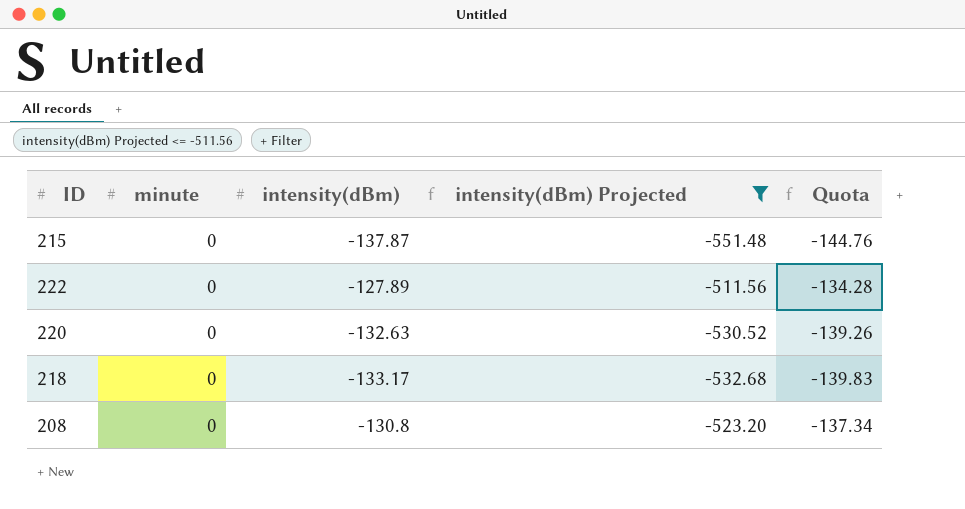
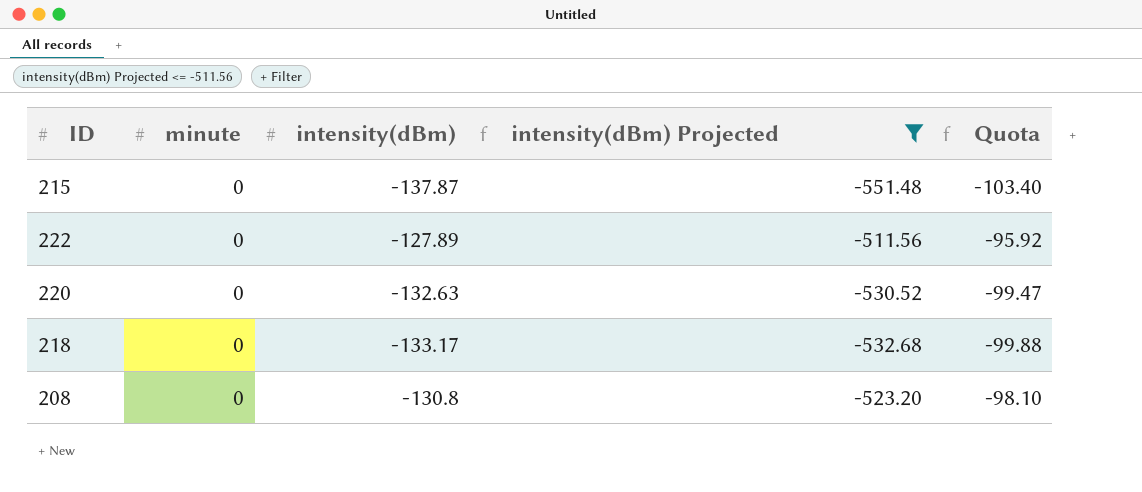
column Quota | formula: [intensity(dBm)] * 1.05 -> [intensity(dBm)] * 0.75

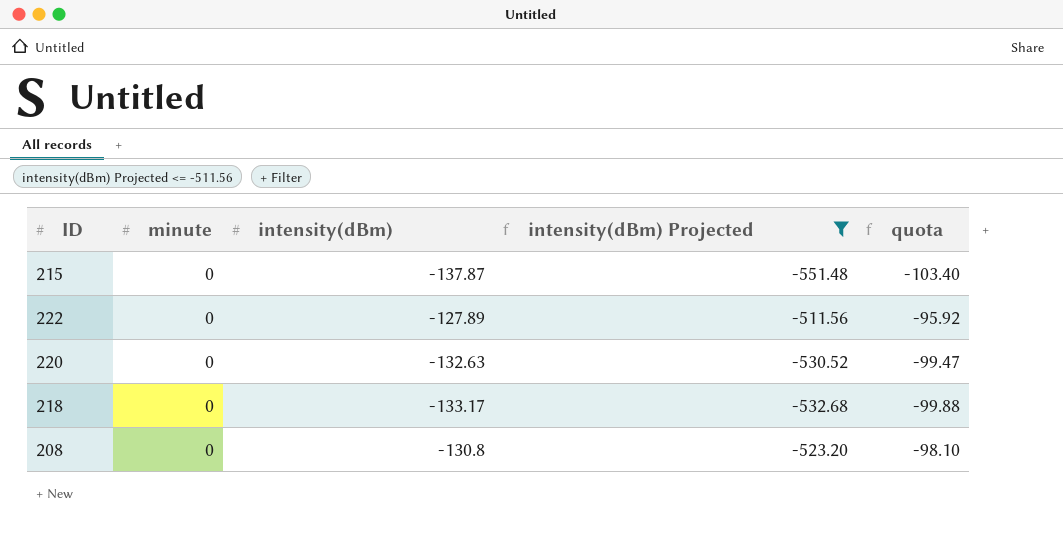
column name: Quota -> quota

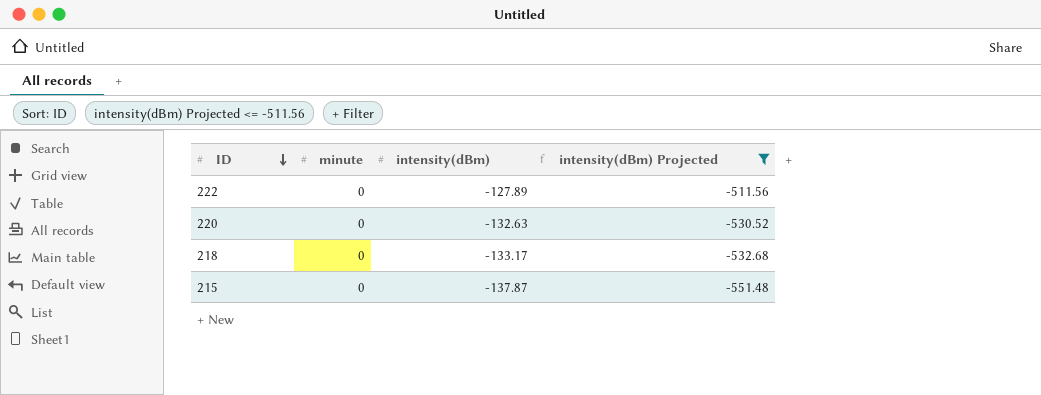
row order: none -> ID descending
column quota | formula: [intensity(dBm)] * 0.75 -> none
row 208: 0 | -130.8 | -523.20 | -98.10 -> none

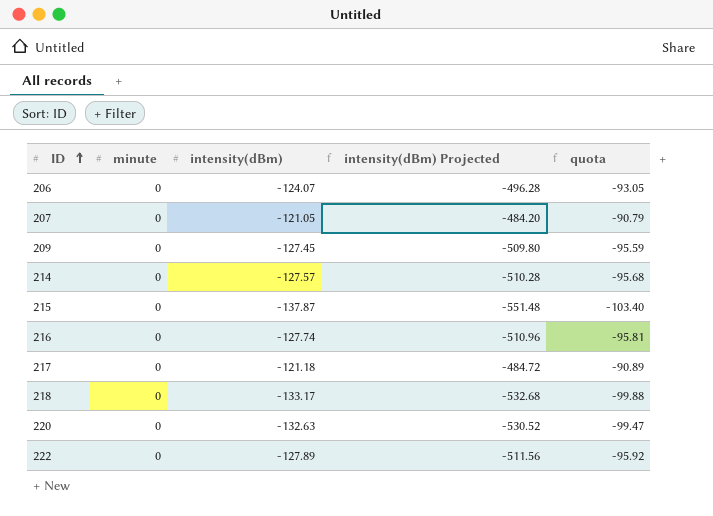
filter: intensity(dBm) Projected <= -511.56 -> none
row order: ID descending -> ID ascending
column quota | formula: none -> [intensity(dBm)] * 0.75

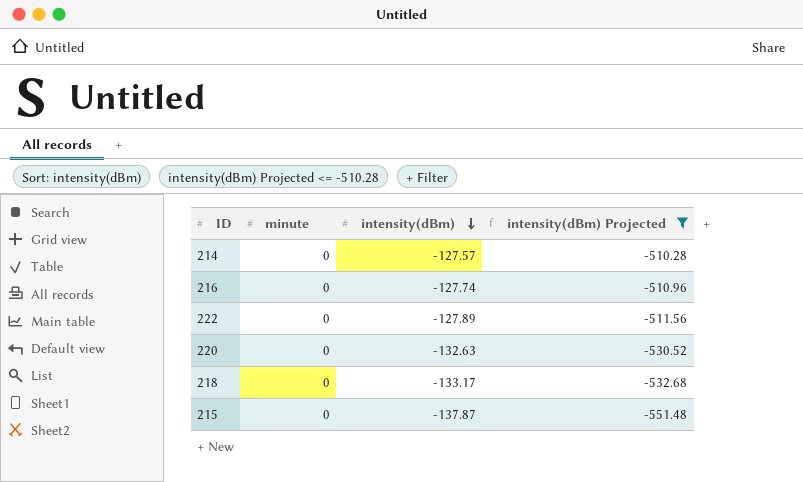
filter: none -> intensity(dBm) Projected <= -510.28
row order: ID ascending -> intensity(dBm) descending
column quota | formula: [intensity(dBm)] * 0.75 -> none

